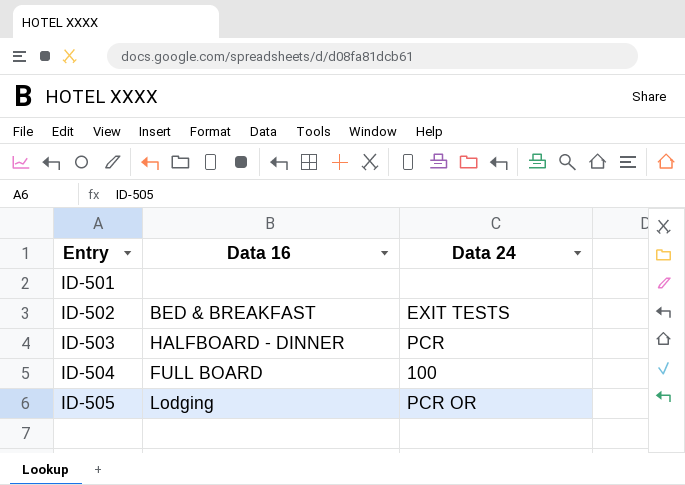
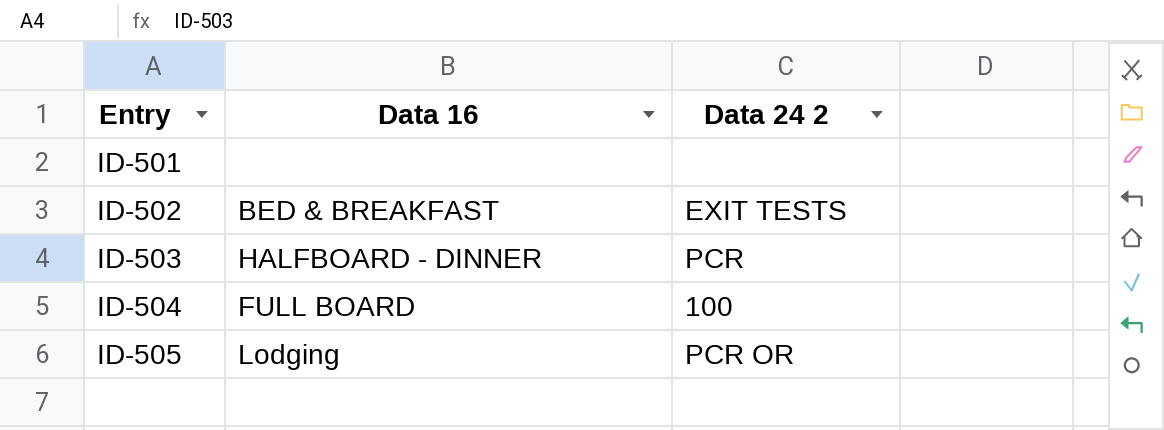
column name: Data 24 -> Data 24 2

